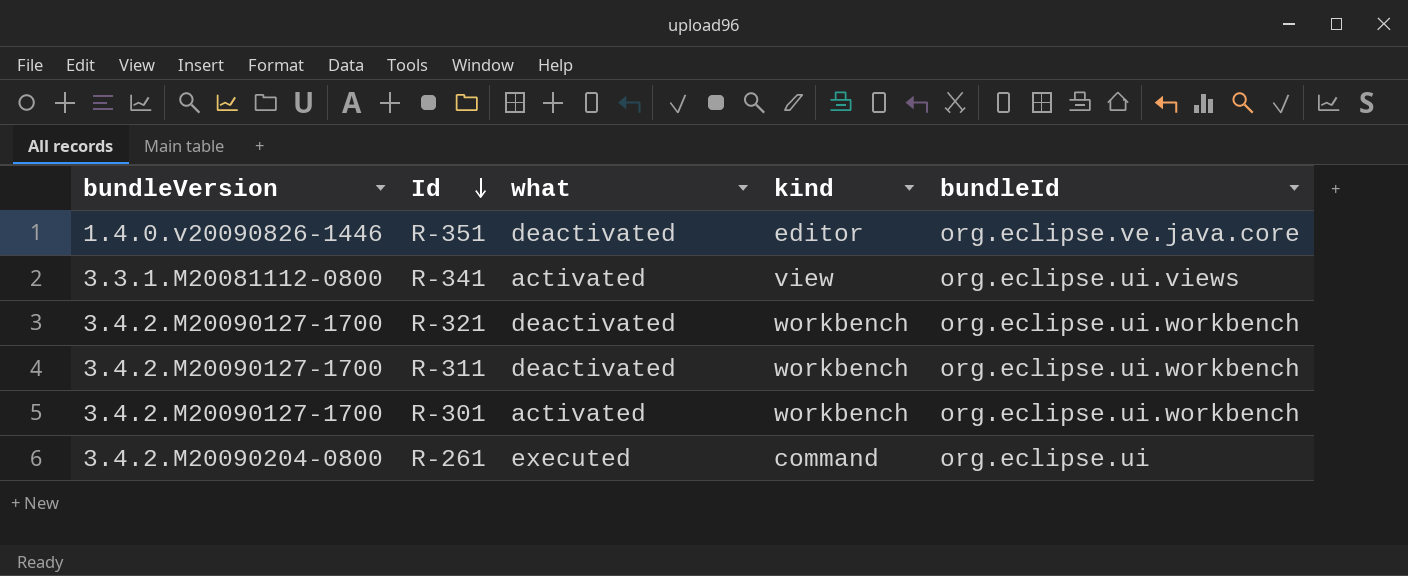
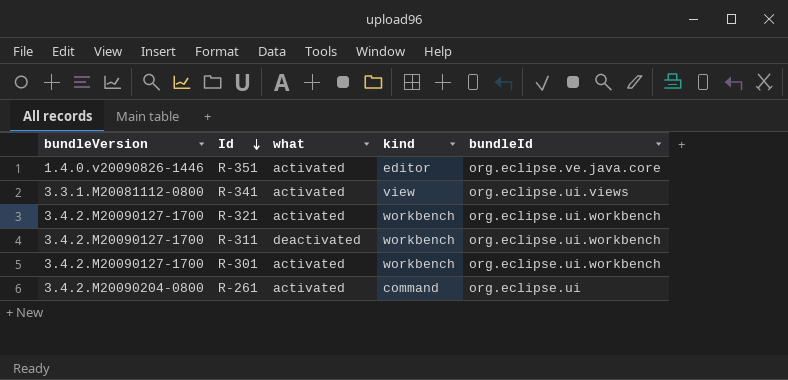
R-351 | what: deactivated -> activated
R-321 | what: deactivated -> activated
R-261 | what: executed -> activated

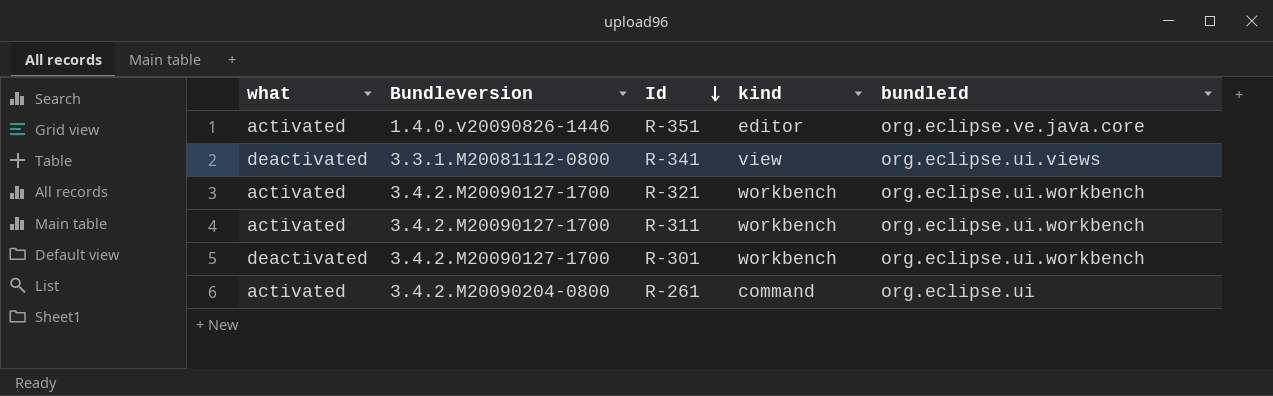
column what | position: 3 -> 1
column name: bundleVersion -> Bundleversion
R-341 | what: activated -> deactivated
R-311 | what: deactivated -> activated
R-301 | what: activated -> deactivated

